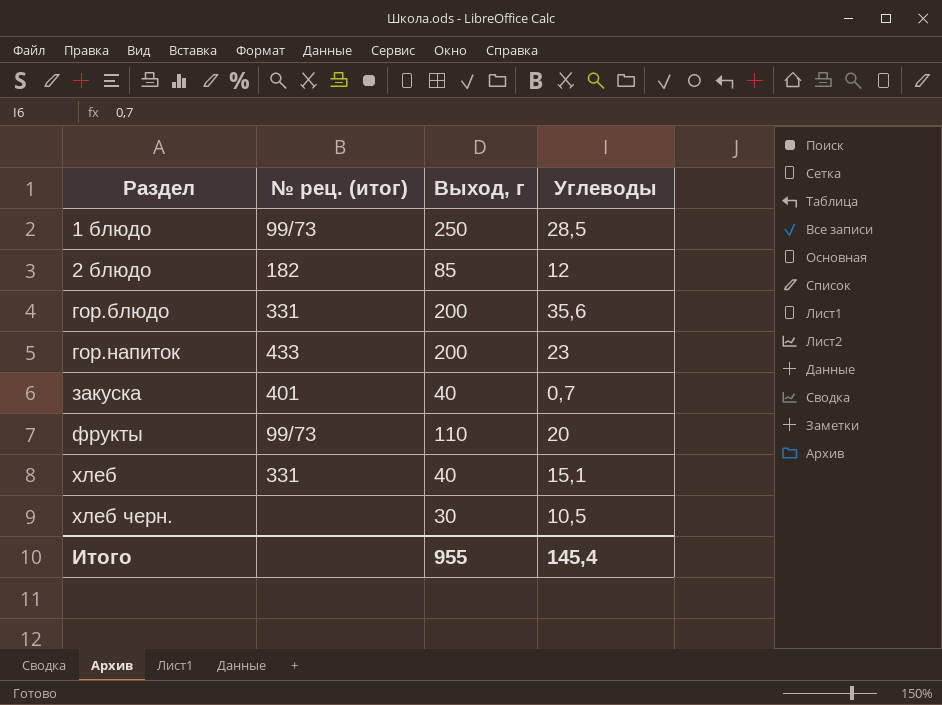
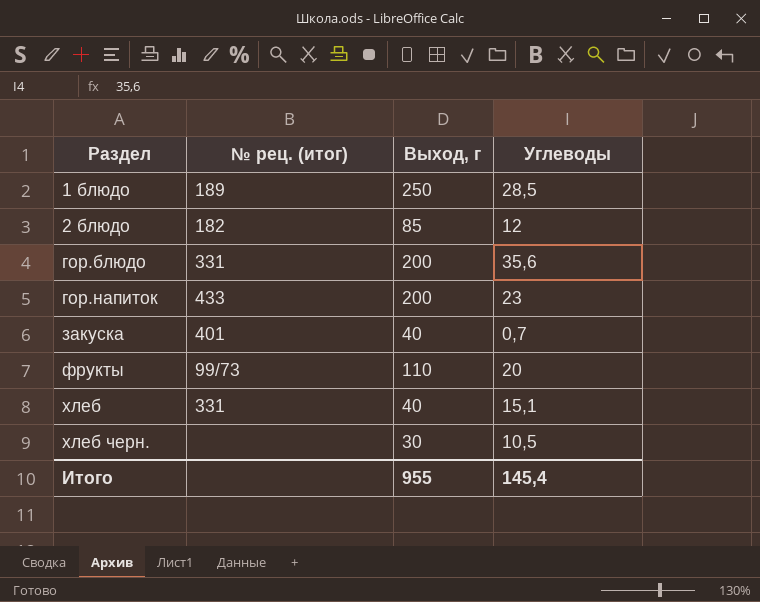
1 блюдо | № рец. (итог): 99/73 -> 189

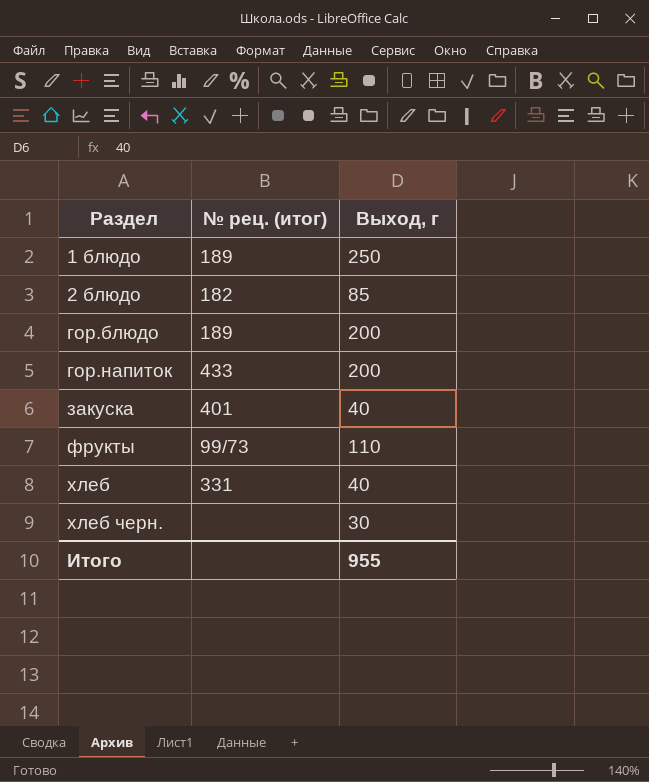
column Углеводы | position: 4 -> none
гор.блюдо | № рец. (итог): 331 -> 189

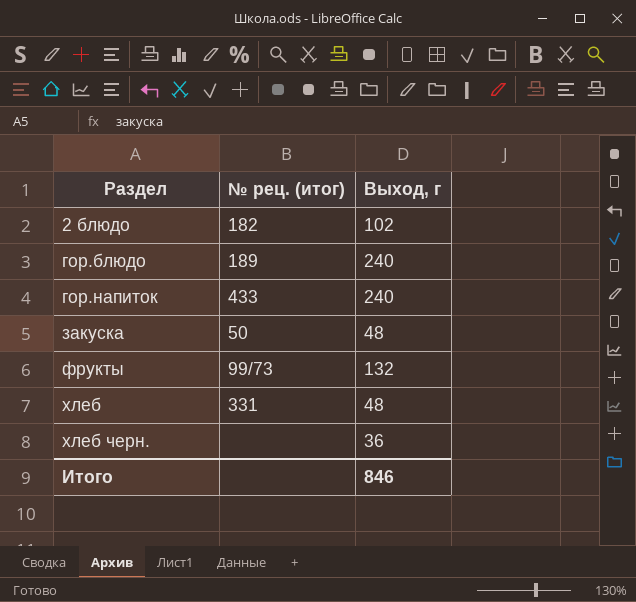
row 1 блюдо: 189 | 250 -> none
2 блюдо | Выход, г: 85 -> 102
гор.блюдо | Выход, г: 200 -> 240
гор.напиток | Выход, г: 200 -> 240
закуска | № рец. (итог): 401 -> 50
закуска | Выход, г: 40 -> 48
фрукты | Выход, г: 110 -> 132
хлеб | Выход, г: 40 -> 48
хлеб черн. | Выход, г: 30 -> 36
Итого | Выход, г: 955 -> 846

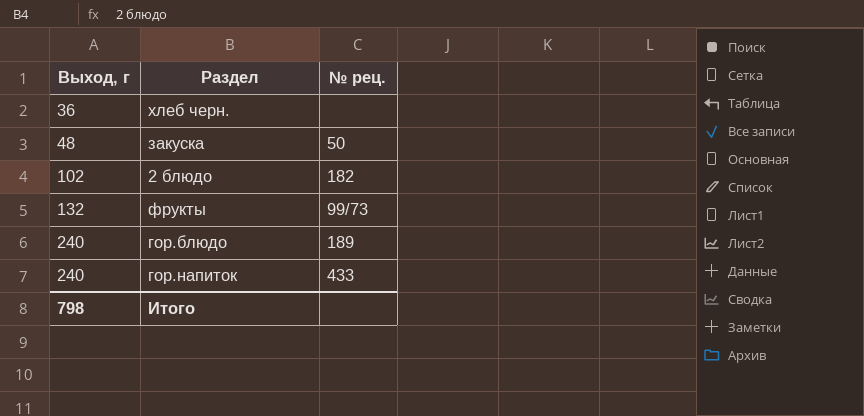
row order: Раздел ascending -> Выход, г ascending
column Выход, г | position: 3 -> 1
column name: № рец. (итог) -> № рец.
row хлеб: 331 | 48 -> none
Итого | Выход, г: 846 -> 798

